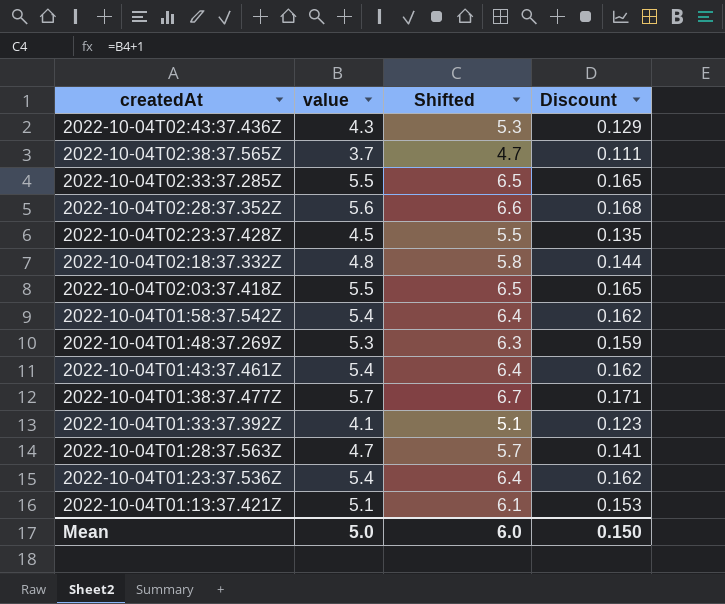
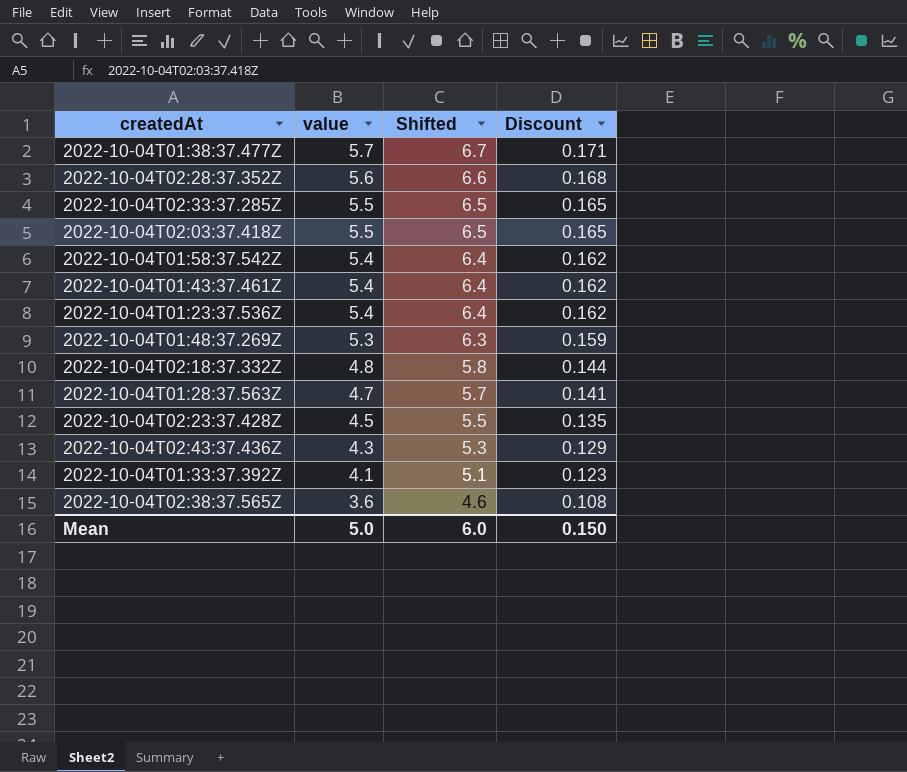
row order: createdAt descending -> value descending
row 2022-10-04T01:13:37.421Z: 5.1 | 6.1 | 0.153 -> none
2022-10-04T02:38:37.565Z | value: 3.7 -> 3.6
2022-10-04T02:38:37.565Z | Shifted: 4.7 -> 4.6
2022-10-04T02:38:37.565Z | Discount: 0.111 -> 0.108

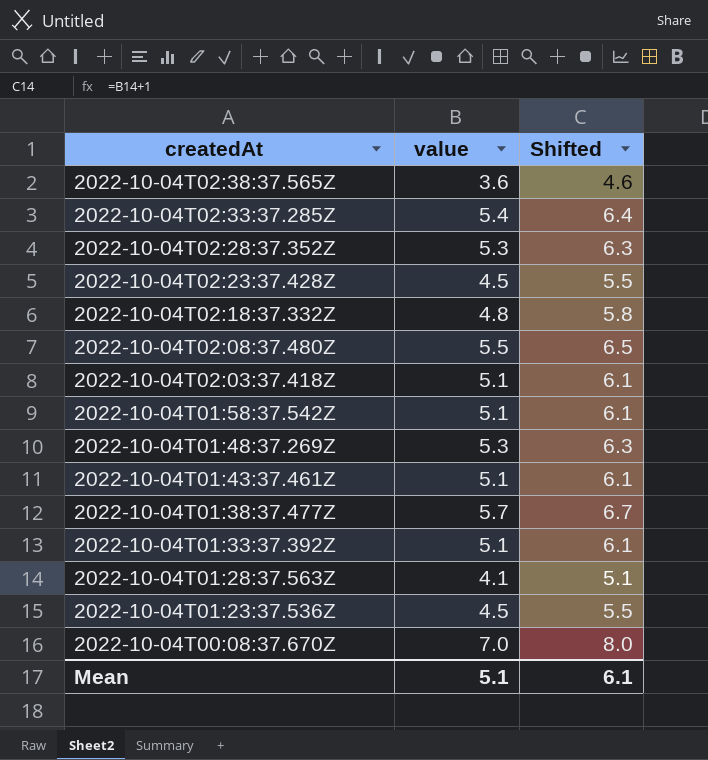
row order: value descending -> createdAt descending
column Discount | formula: [value] * 0.03 -> none
row 2022-10-04T02:43:37.436Z: 4.3 | 5.3 | 0.129 -> none
2022-10-04T02:33:37.285Z | value: 5.5 -> 5.4
2022-10-04T02:33:37.285Z | Shifted: 6.5 -> 6.4
2022-10-04T02:28:37.352Z | value: 5.6 -> 5.3
2022-10-04T02:28:37.352Z | Shifted: 6.6 -> 6.3
row 2022-10-04T02:08:37.480Z: none -> 5.5 | 6.5
2022-10-04T02:03:37.418Z | value: 5.5 -> 5.1
2022-10-04T02:03:37.418Z | Shifted: 6.5 -> 6.1
2022-10-04T01:58:37.542Z | value: 5.4 -> 5.1
2022-10-04T01:58:37.542Z | Shifted: 6.4 -> 6.1
2022-10-04T01:43:37.461Z | value: 5.4 -> 5.1
2022-10-04T01:43:37.461Z | Shifted: 6.4 -> 6.1
2022-10-04T01:33:37.392Z | value: 4.1 -> 5.1
2022-10-04T01:33:37.392Z | Shifted: 5.1 -> 6.1
2022-10-04T01:28:37.563Z | value: 4.7 -> 4.1
2022-10-04T01:28:37.563Z | Shifted: 5.7 -> 5.1
2022-10-04T01:23:37.536Z | value: 5.4 -> 4.5
2022-10-04T01:23:37.536Z | Shifted: 6.4 -> 5.5
row 2022-10-04T00:08:37.670Z: none -> 7.0 | 8.0
Mean | value: 5.0 -> 5.1
Mean | Shifted: 6.0 -> 6.1

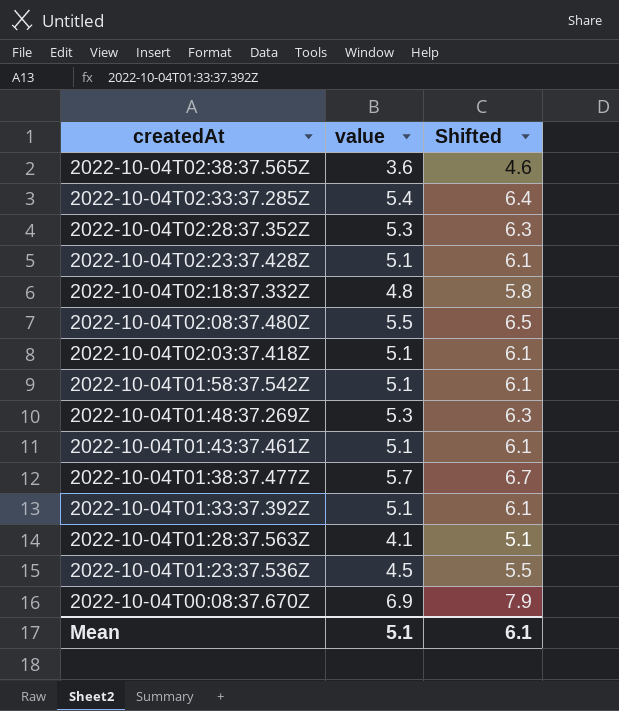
2022-10-04T02:23:37.428Z | value: 4.5 -> 5.1
2022-10-04T02:23:37.428Z | Shifted: 5.5 -> 6.1
2022-10-04T00:08:37.670Z | value: 7.0 -> 6.9
2022-10-04T00:08:37.670Z | Shifted: 8.0 -> 7.9

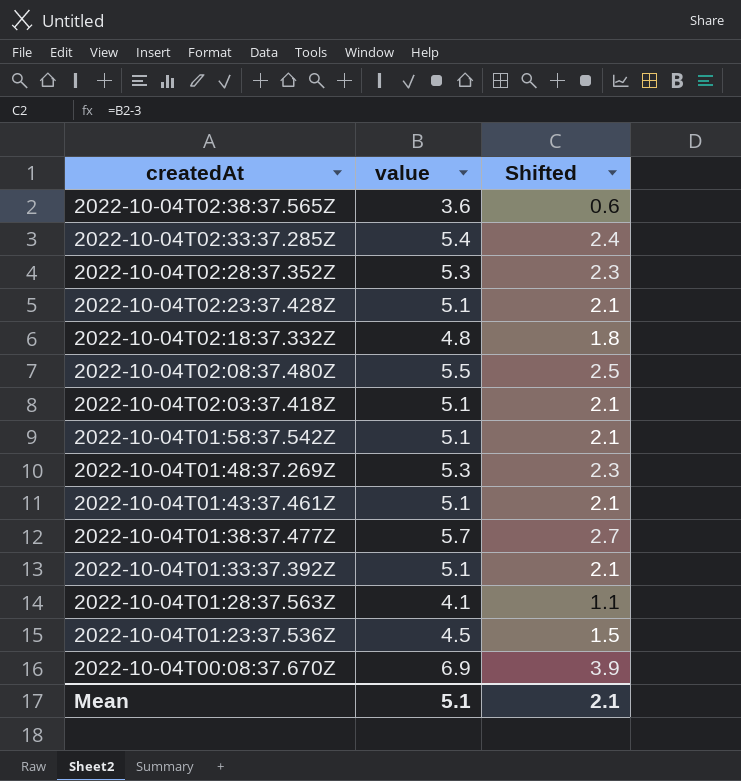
column Shifted | formula: [value] + 1 -> [value] - 3
Mean | Shifted: 6.1 -> 2.1

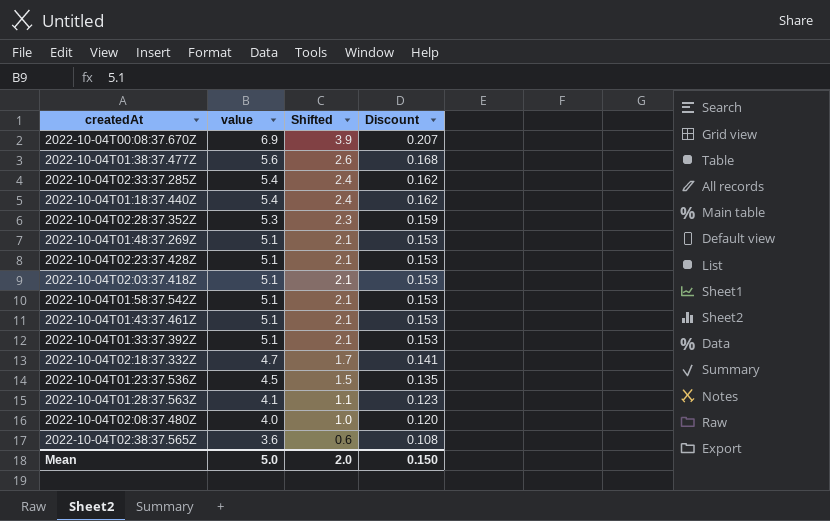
row order: createdAt descending -> value descending
column Discount | formula: none -> [value] * 0.03
2022-10-04T01:38:37.477Z | value: 5.7 -> 5.6
2022-10-04T01:38:37.477Z | Shifted: 2.7 -> 2.6
row 2022-10-04T01:18:37.440Z: none -> 5.4 | 2.4 | 0.162
2022-10-04T01:48:37.269Z | value: 5.3 -> 5.1
2022-10-04T01:48:37.269Z | Shifted: 2.3 -> 2.1
2022-10-04T02:18:37.332Z | value: 4.8 -> 4.7
2022-10-04T02:18:37.332Z | Shifted: 1.8 -> 1.7
2022-10-04T02:08:37.480Z | value: 5.5 -> 4.0
2022-10-04T02:08:37.480Z | Shifted: 2.5 -> 1.0
Mean | value: 5.1 -> 5.0
Mean | Shifted: 2.1 -> 2.0

